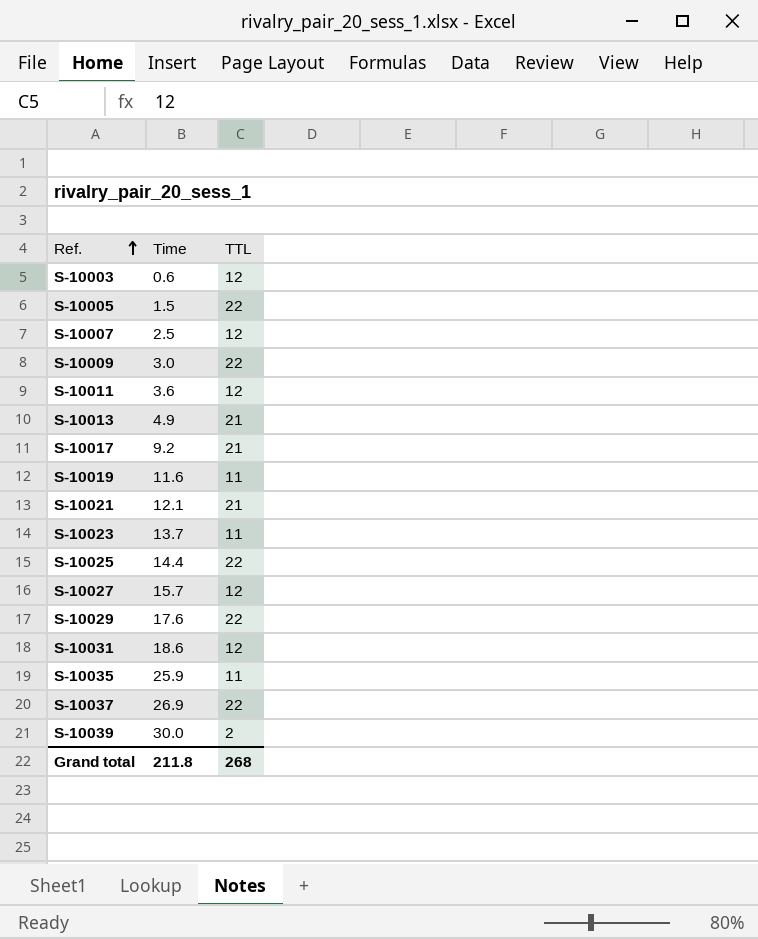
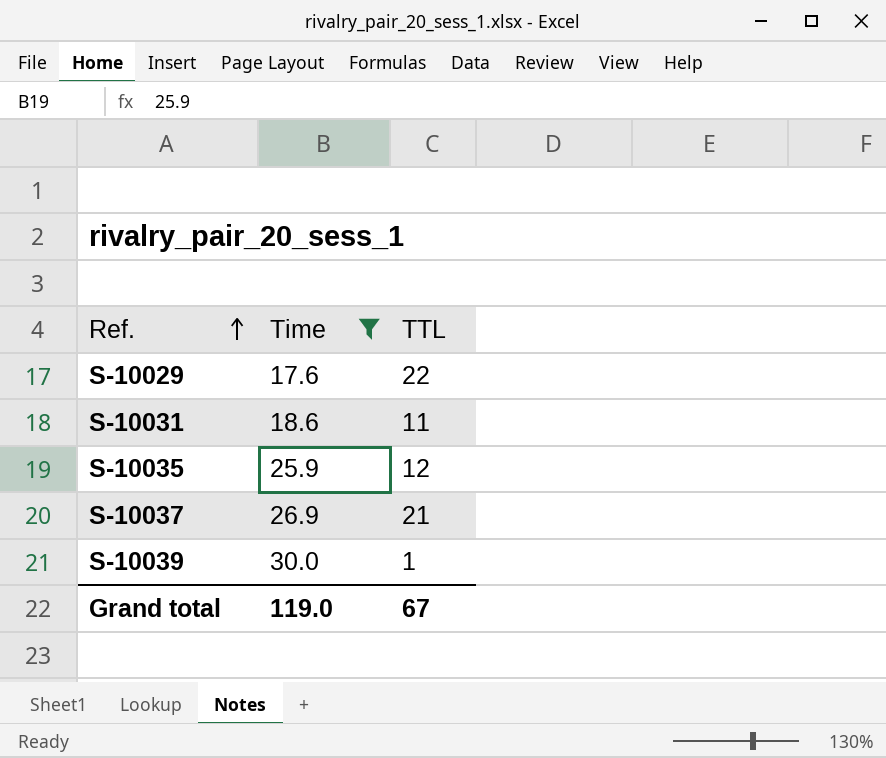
filter: none -> Time >= 17.6
S-10031 | TTL: 12 -> 11
S-10035 | TTL: 11 -> 12
S-10037 | TTL: 22 -> 21
S-10039 | TTL: 2 -> 1
Grand total | Time: 211.8 -> 119.0
Grand total | TTL: 268 -> 67

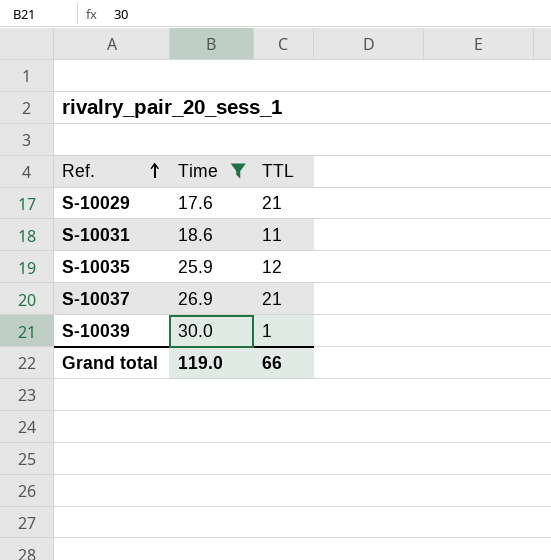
S-10029 | TTL: 22 -> 21
Grand total | TTL: 67 -> 66

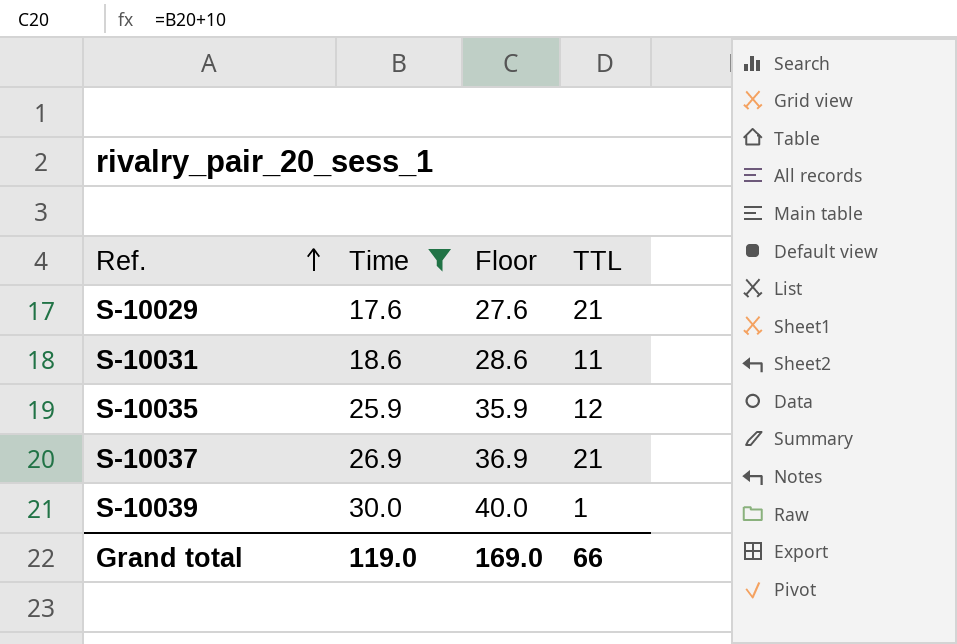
column Floor | formula: none -> [Time] + 10

